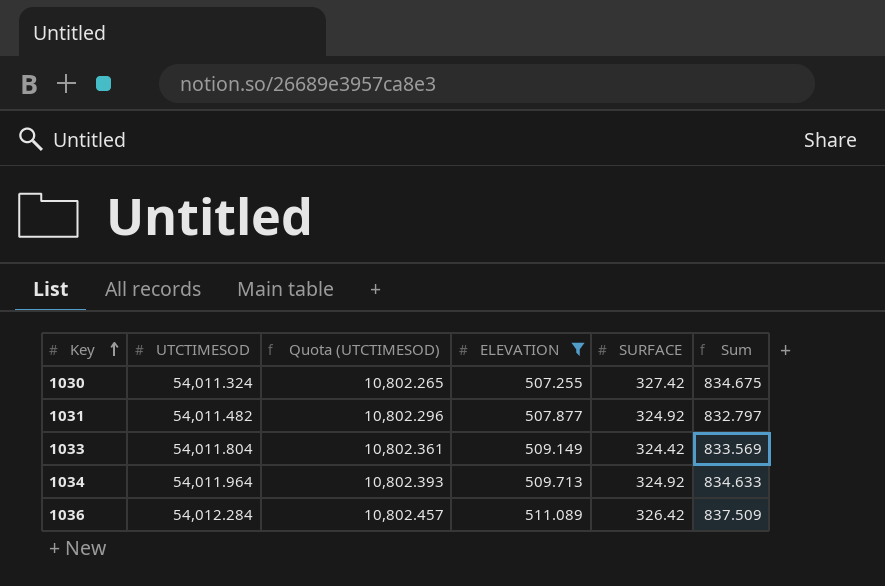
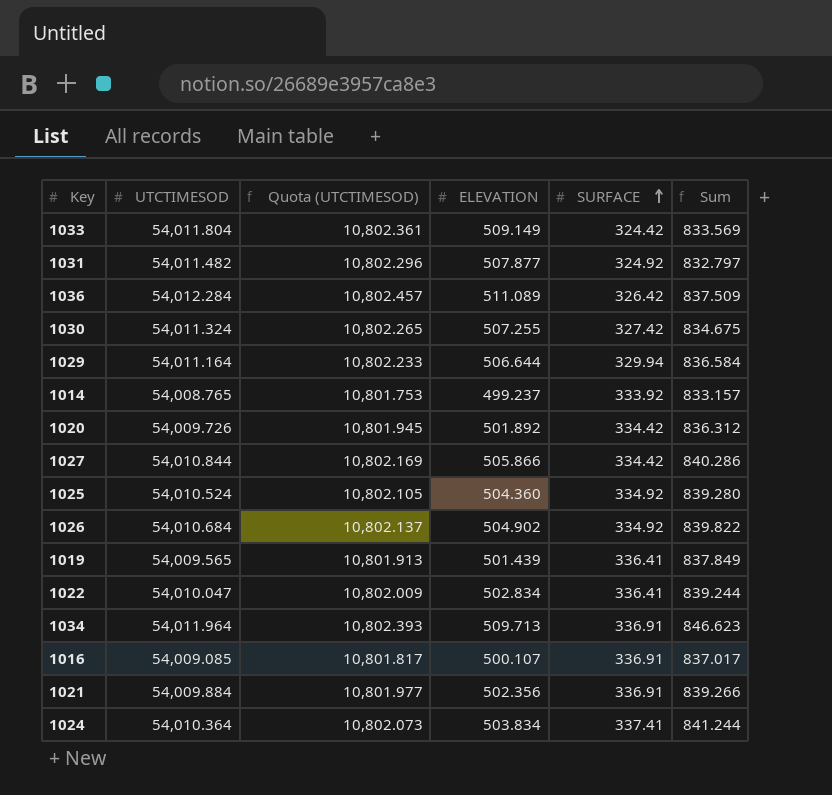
filter: ELEVATION >= 507.255 -> none
row order: Key ascending -> SURFACE ascending
1034 | SURFACE: 324.92 -> 336.91
1034 | Sum: 834.633 -> 846.623

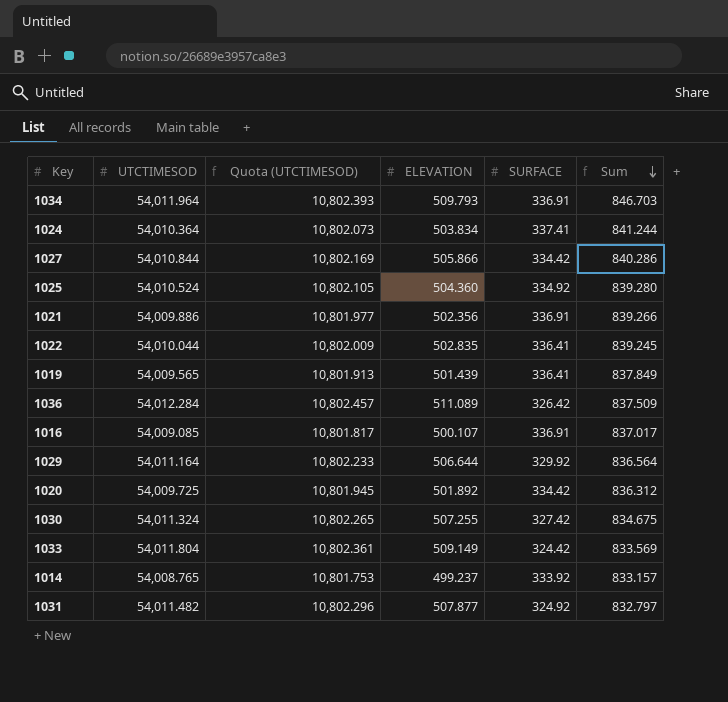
row order: SURFACE ascending -> Sum descending
row 1026: 54,010.684 | 10,802.137 | 504.902 | 334.92 | 839.822 -> none
1034 | ELEVATION: 509.713 -> 509.793
1034 | Sum: 846.623 -> 846.703
1021 | UTCTIMESOD: 54,009.884 -> 54,009.886
1022 | UTCTIMESOD: 54,010.047 -> 54,010.044
1022 | ELEVATION: 502.834 -> 502.835
1022 | Sum: 839.244 -> 839.245
1029 | SURFACE: 329.94 -> 329.92
1029 | Sum: 836.584 -> 836.564
1020 | UTCTIMESOD: 54,009.726 -> 54,009.725

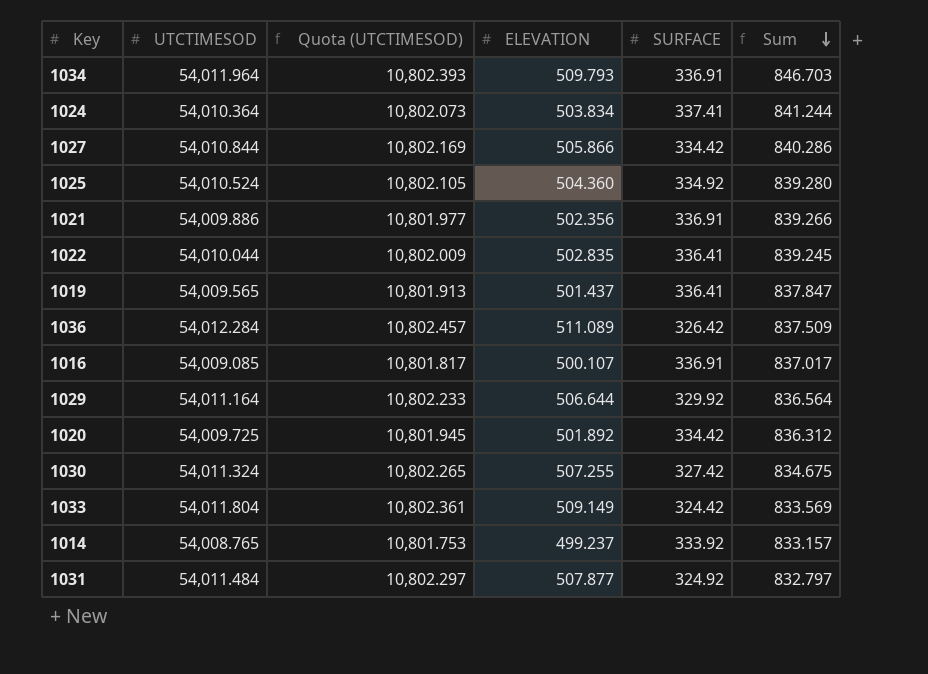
1019 | ELEVATION: 501.439 -> 501.437
1019 | Sum: 837.849 -> 837.847
1031 | UTCTIMESOD: 54,011.482 -> 54,011.484
1031 | Quota (UTCTIMESOD): 10,802.296 -> 10,802.297

